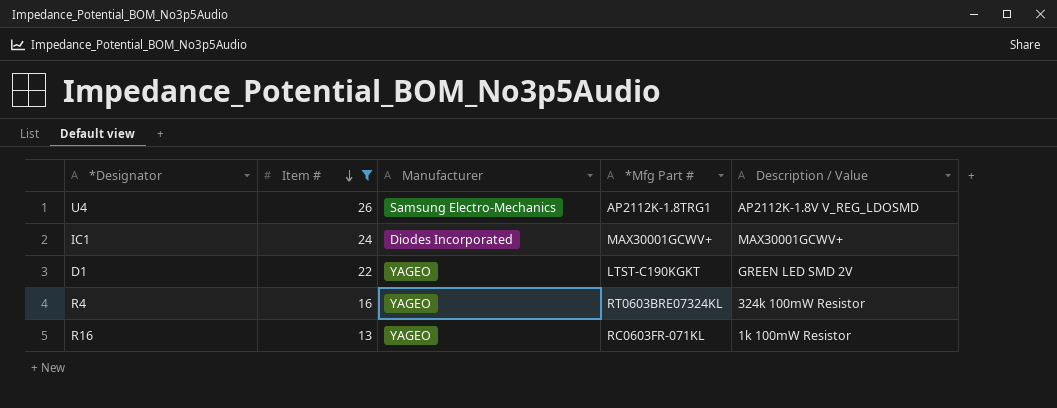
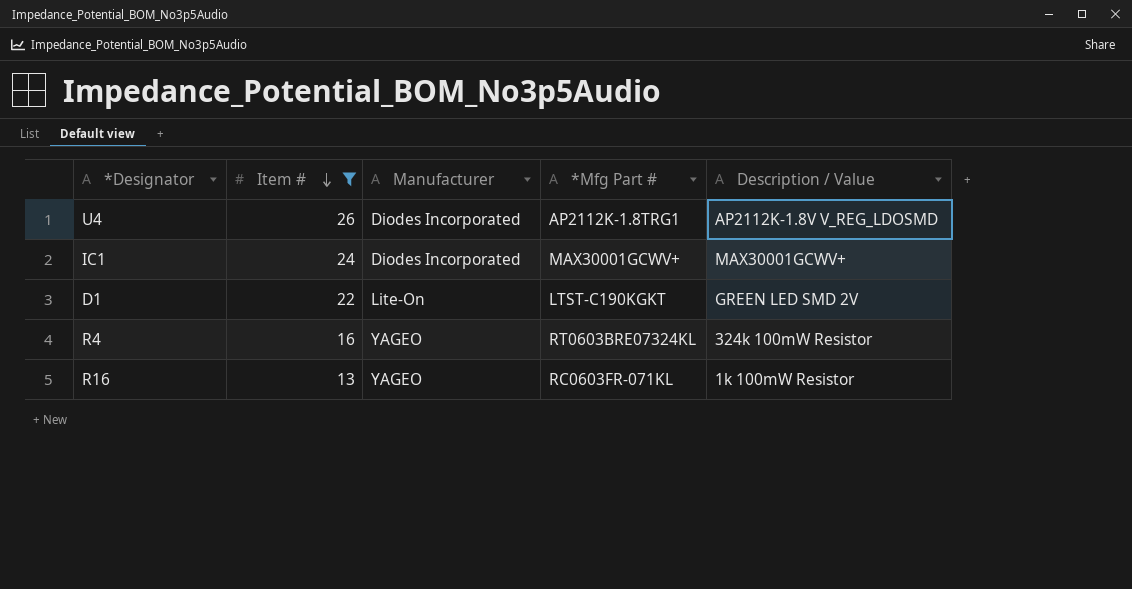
U4 | Manufacturer: Samsung Electro-Mechanics -> Diodes Incorporated
D1 | Manufacturer: YAGEO -> Lite-On

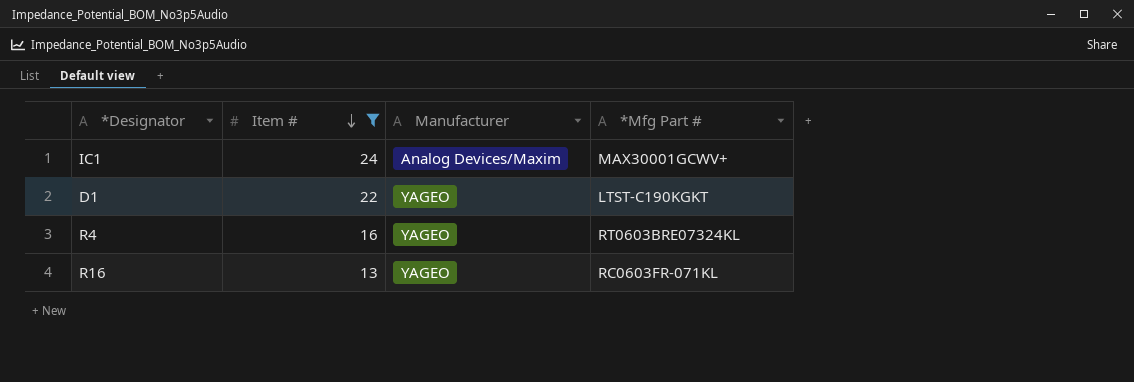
column Description / Value | position: 5 -> none
row U4: 26 | Diodes Incorporated | AP2112K-1.8TRG1 | AP2112K-1.8V V_REG_LDOSMD -> none
IC1 | Manufacturer: Diodes Incorporated -> Analog Devices/Maxim
D1 | Manufacturer: Lite-On -> YAGEO

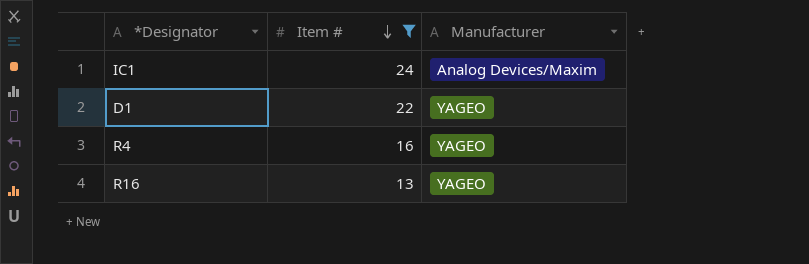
column *Mfg Part # | position: 4 -> none

